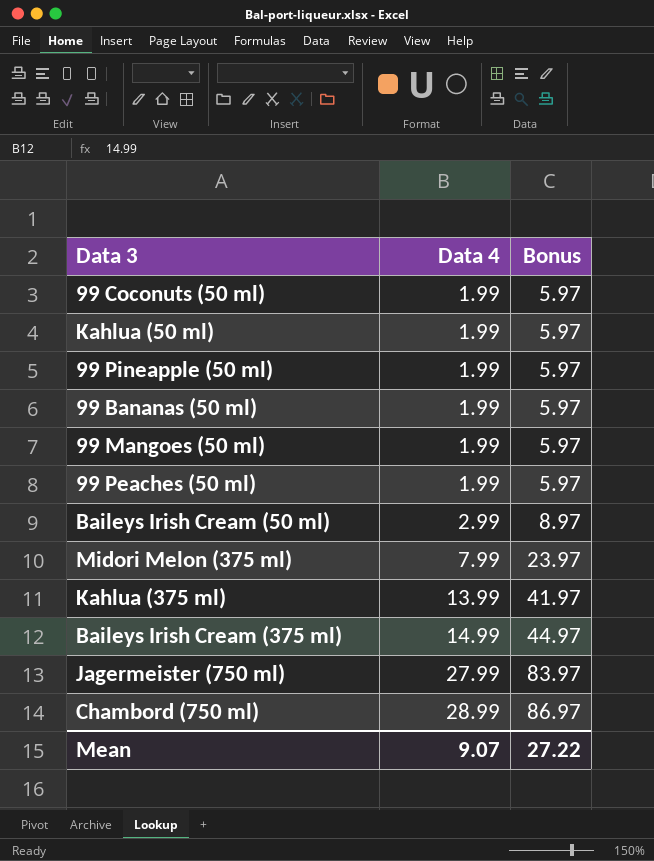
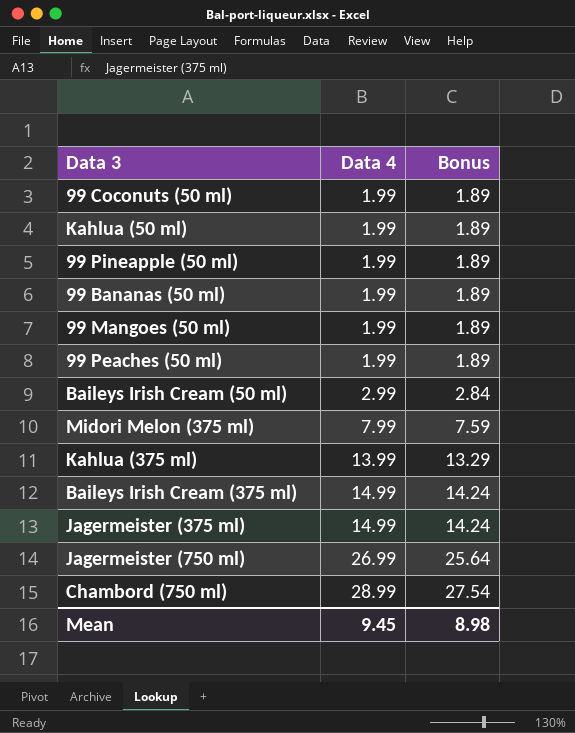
column Bonus | formula: [Data 4] * 3 -> [Data 4] * 0.95
row Jagermeister (375 ml): none -> 14.99 | 14.24
Jagermeister (750 ml) | Data 4: 27.99 -> 26.99
Mean | Data 4: 9.07 -> 9.45
Mean | Bonus: 27.22 -> 8.98

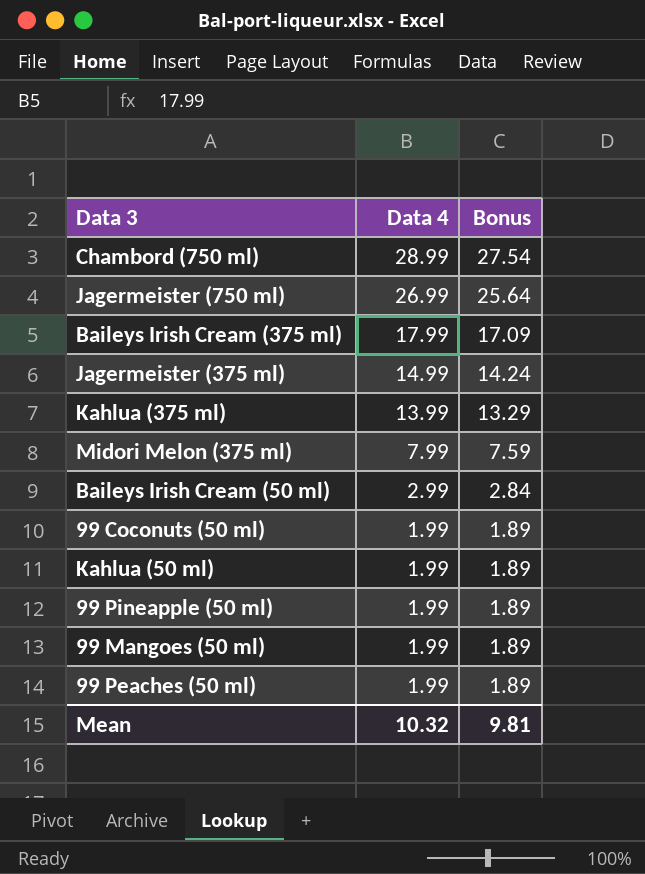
row order: Data 4 ascending -> Data 4 descending
row 99 Bananas (50 ml): 1.99 | 1.89 -> none
Baileys Irish Cream (375 ml) | Data 4: 14.99 -> 17.99
Baileys Irish Cream (375 ml) | Bonus: 14.24 -> 17.09
Mean | Data 4: 9.45 -> 10.32
Mean | Bonus: 8.98 -> 9.81

